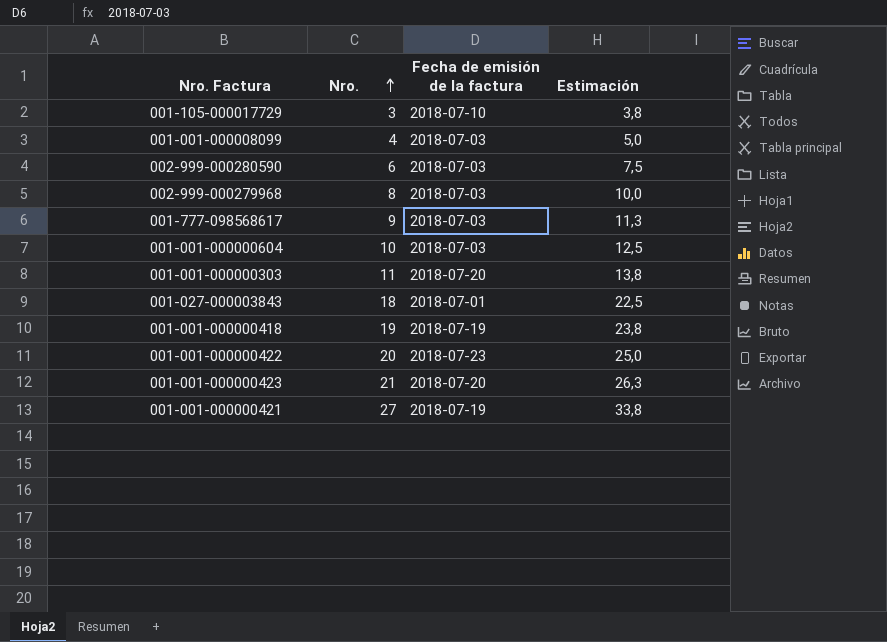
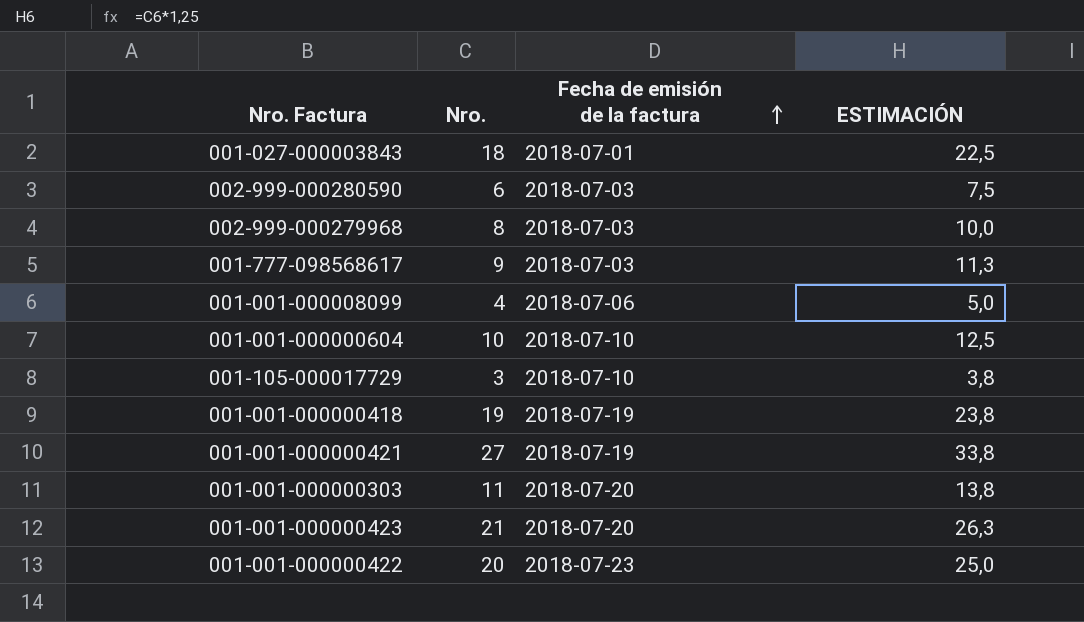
row order: Nro. ascending -> Fecha de emisión de la factura ascending
column name: Estimación -> ESTIMACIÓN
001-001-000008099 | Fecha de emisión de la factura: 2018-07-03 -> 2018-07-06
001-001-000000604 | Fecha de emisión de la factura: 2018-07-03 -> 2018-07-10

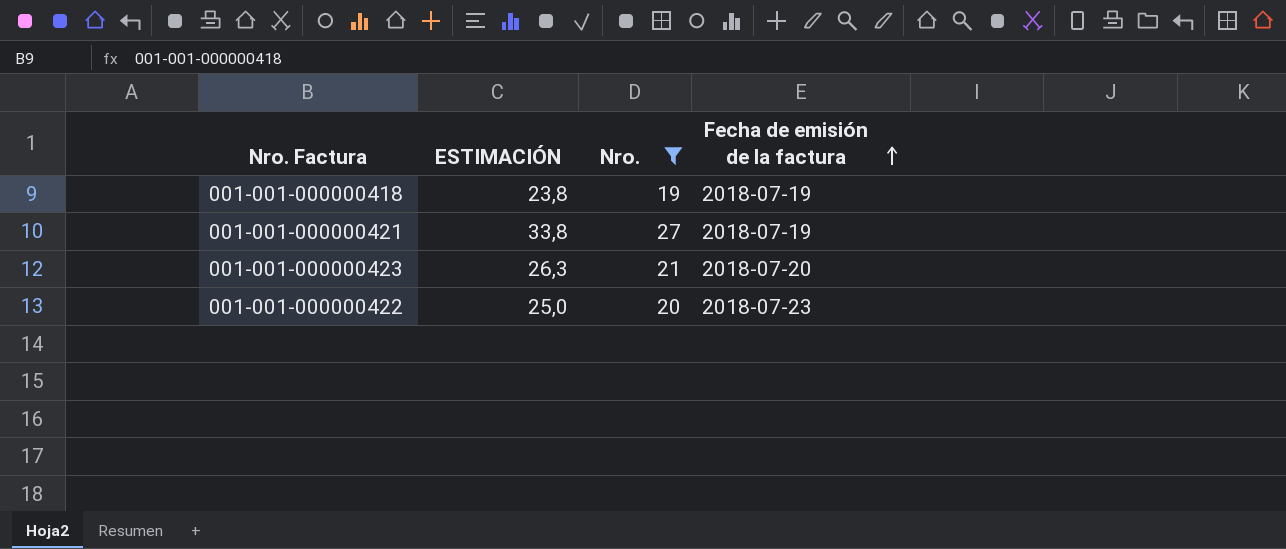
filter: none -> Nro. >= 19
column ESTIMACIÓN | position: 4 -> 2

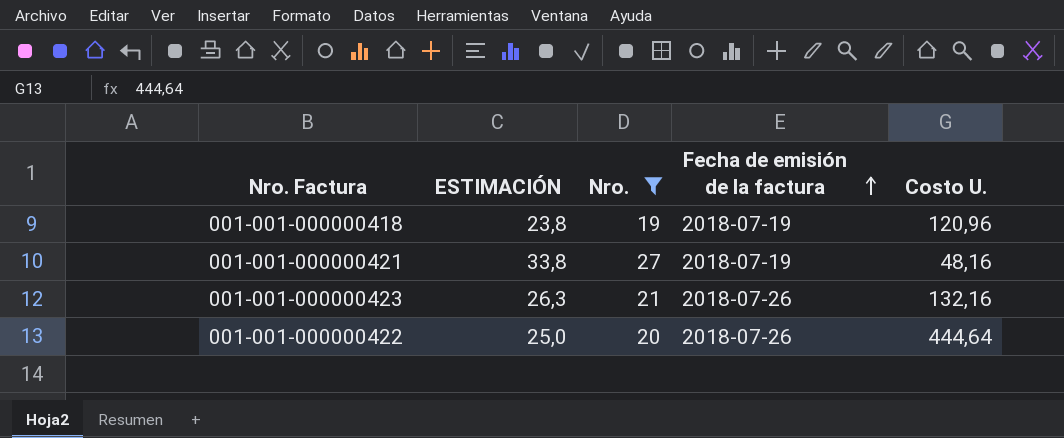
column Costo U. | position: none -> 5
001-001-000000423 | Fecha de emisión de la factura: 2018-07-20 -> 2018-07-26
001-001-000000422 | Fecha de emisión de la factura: 2018-07-23 -> 2018-07-26

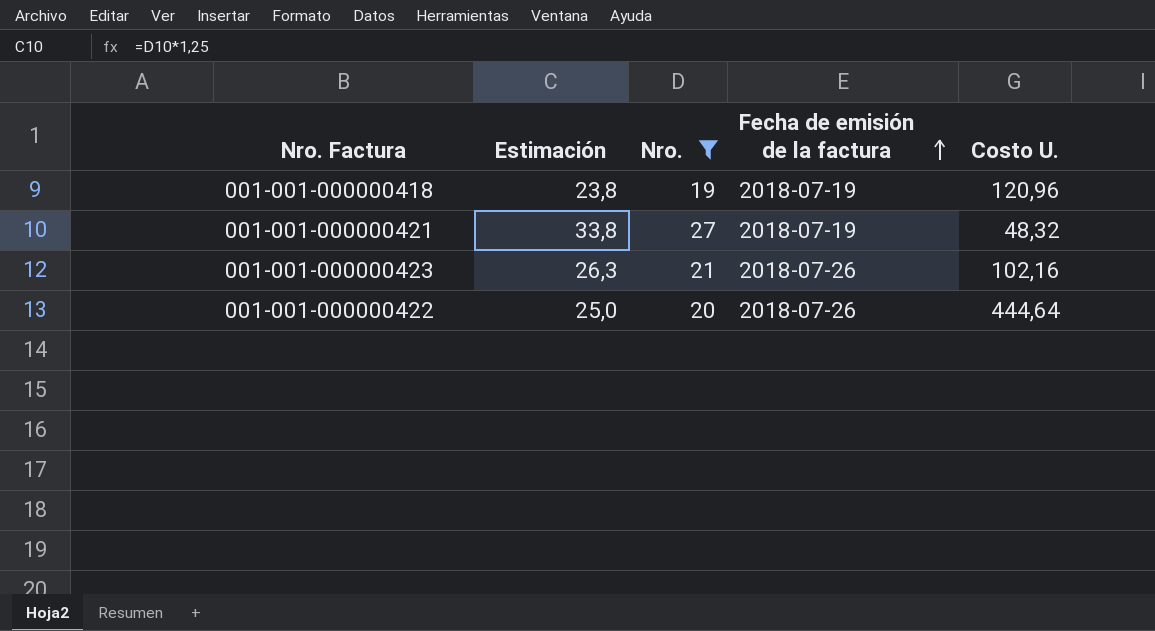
column name: ESTIMACIÓN -> Estimación
001-001-000000421 | Costo U.: 48,16 -> 48,32
001-001-000000423 | Costo U.: 132,16 -> 102,16

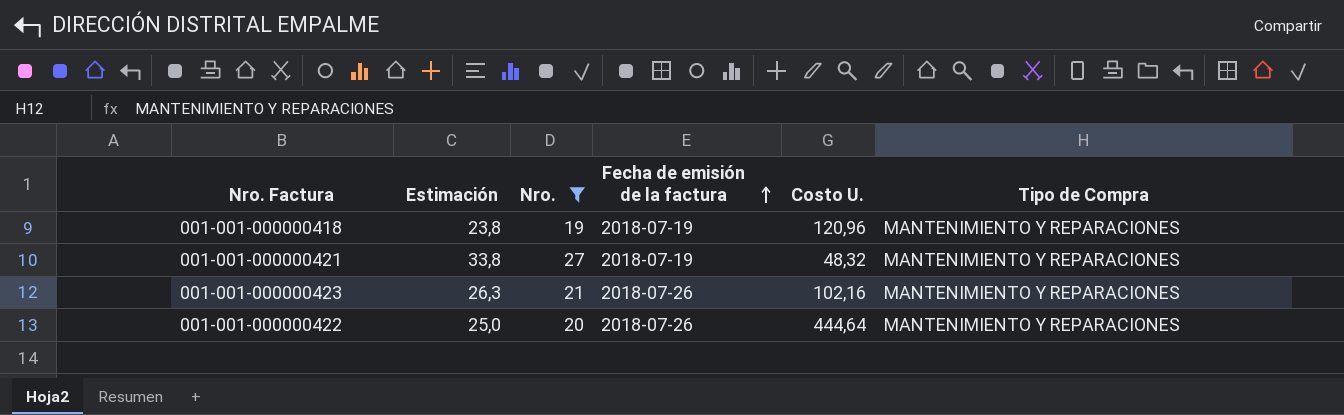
column Tipo de Compra | position: none -> 6

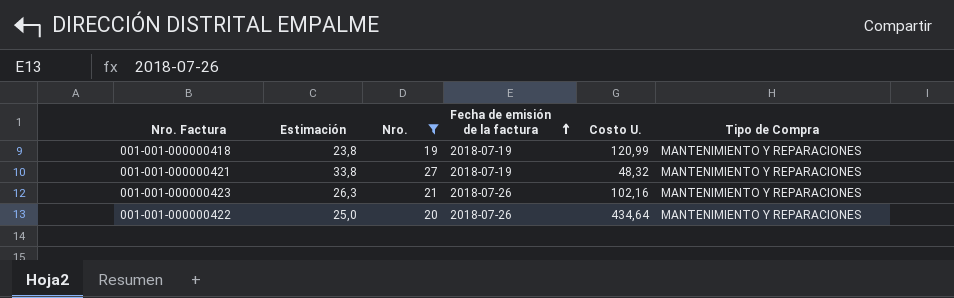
001-001-000000418 | Costo U.: 120,96 -> 120,99
001-001-000000422 | Costo U.: 444,64 -> 434,64

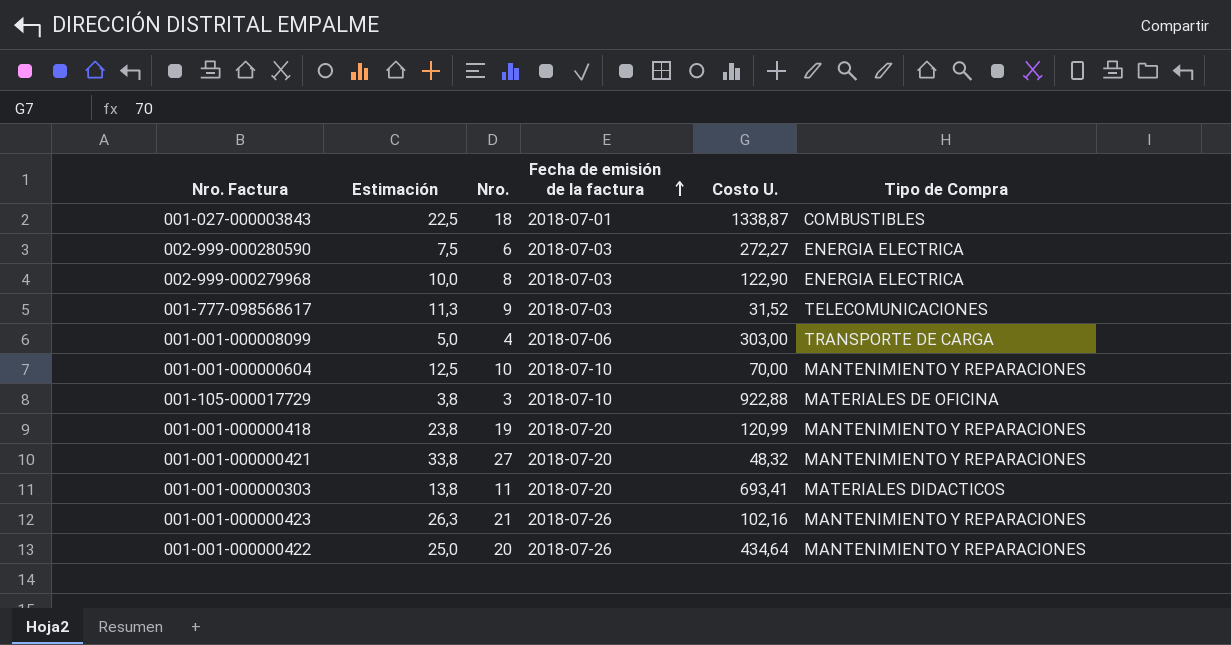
filter: Nro. >= 19 -> none
001-001-000000418 | Fecha de emisión de la factura: 2018-07-19 -> 2018-07-20
001-001-000000421 | Fecha de emisión de la factura: 2018-07-19 -> 2018-07-20

